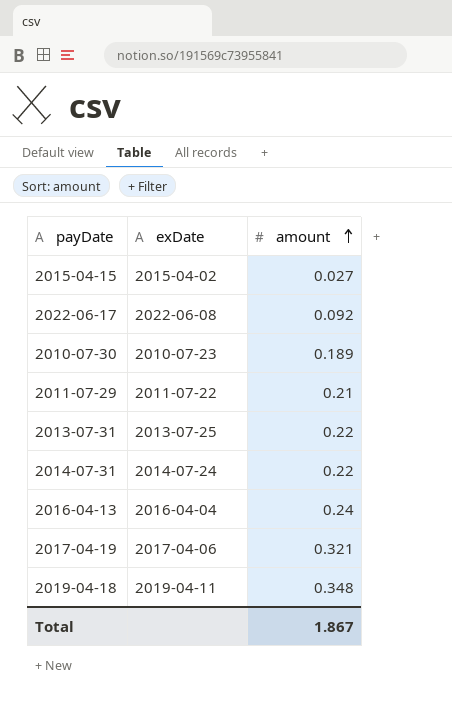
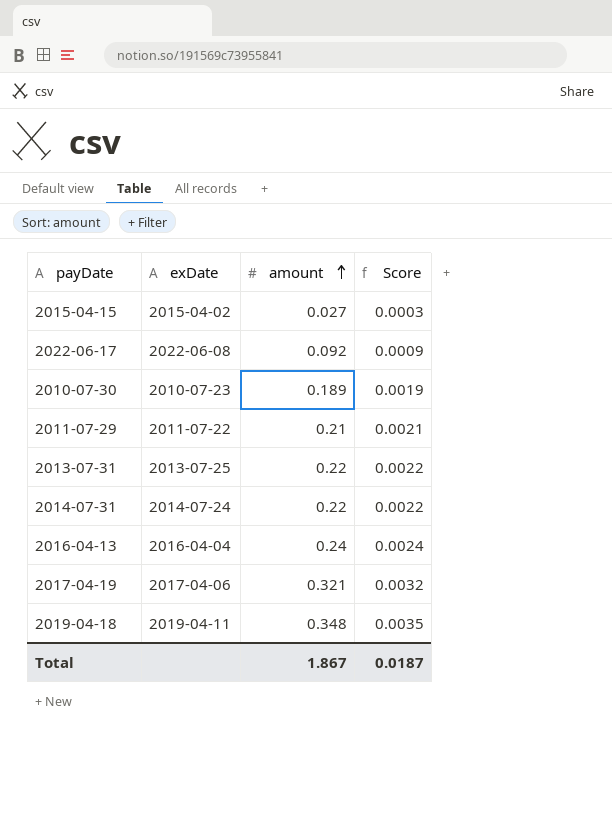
column Score | formula: none -> [amount] * 0.01

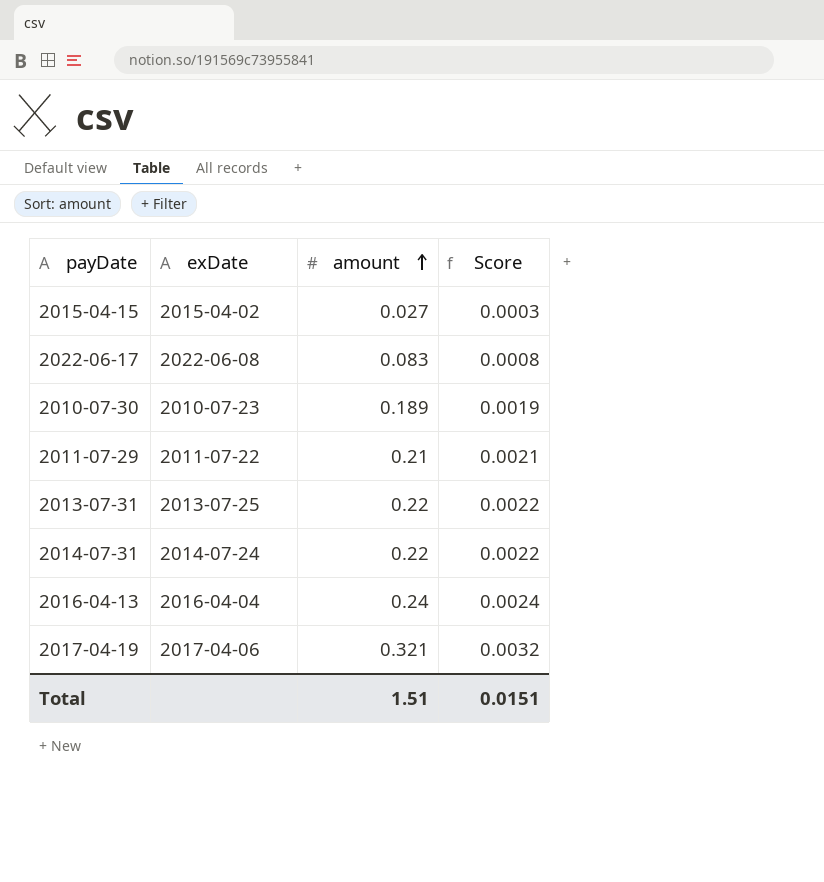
row 2019-04-18: 2019-04-11 | 0.348 | 0.0035 -> none
2022-06-17 | amount: 0.092 -> 0.083
2022-06-17 | Score: 0.0009 -> 0.0008
Total | amount: 1.867 -> 1.51
Total | Score: 0.0187 -> 0.0151

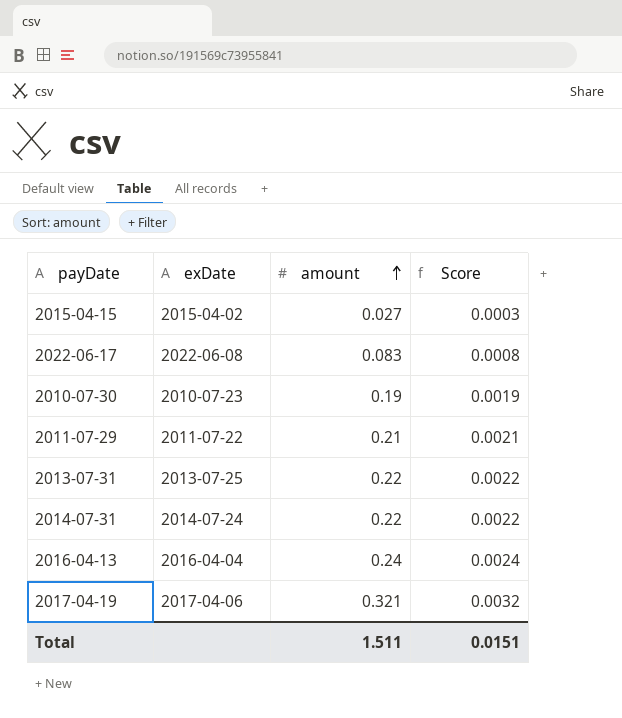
2010-07-30 | amount: 0.189 -> 0.19
Total | amount: 1.51 -> 1.511

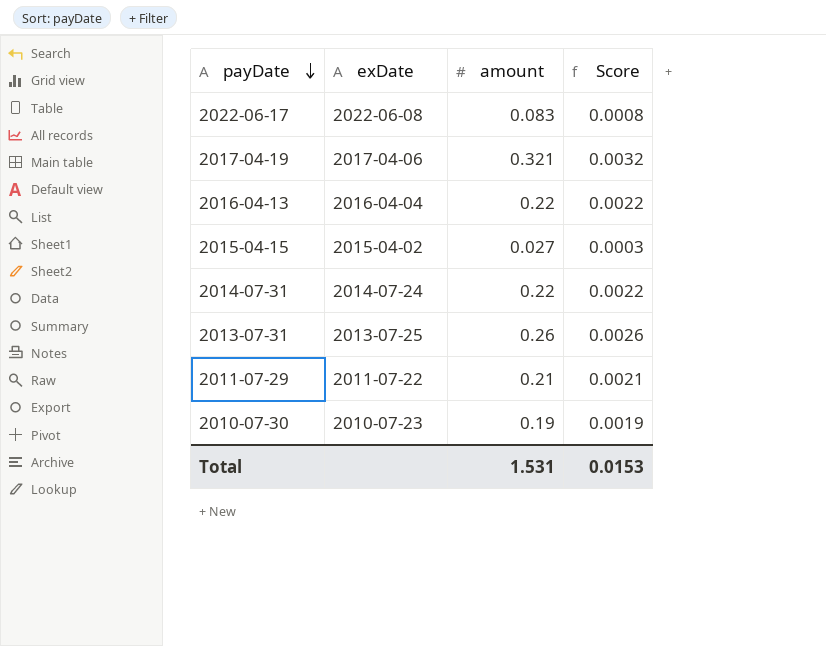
row order: amount ascending -> payDate descending
2016-04-13 | amount: 0.24 -> 0.22
2016-04-13 | Score: 0.0024 -> 0.0022
2013-07-31 | amount: 0.22 -> 0.26
2013-07-31 | Score: 0.0022 -> 0.0026
Total | amount: 1.511 -> 1.531
Total | Score: 0.0151 -> 0.0153

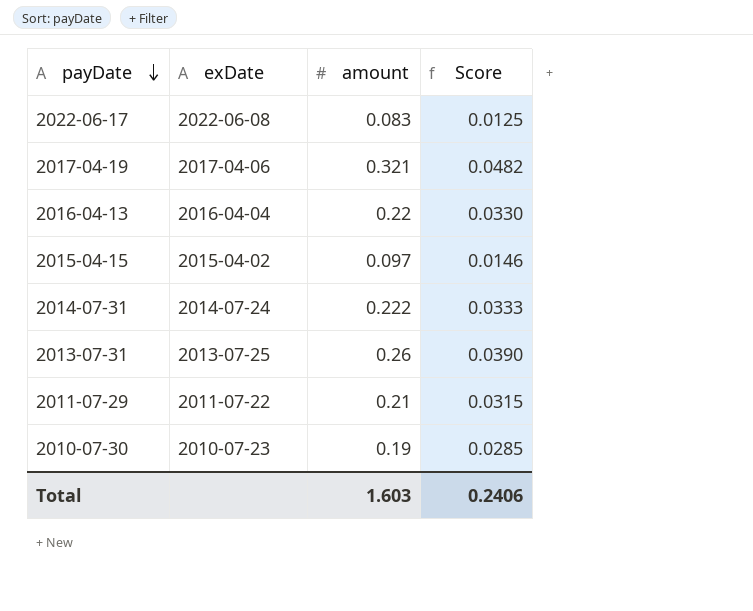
column Score | formula: [amount] * 0.01 -> [amount] * 0.15
2015-04-15 | amount: 0.027 -> 0.097
2014-07-31 | amount: 0.22 -> 0.222
Total | amount: 1.531 -> 1.603
Total | Score: 0.0153 -> 0.2406

